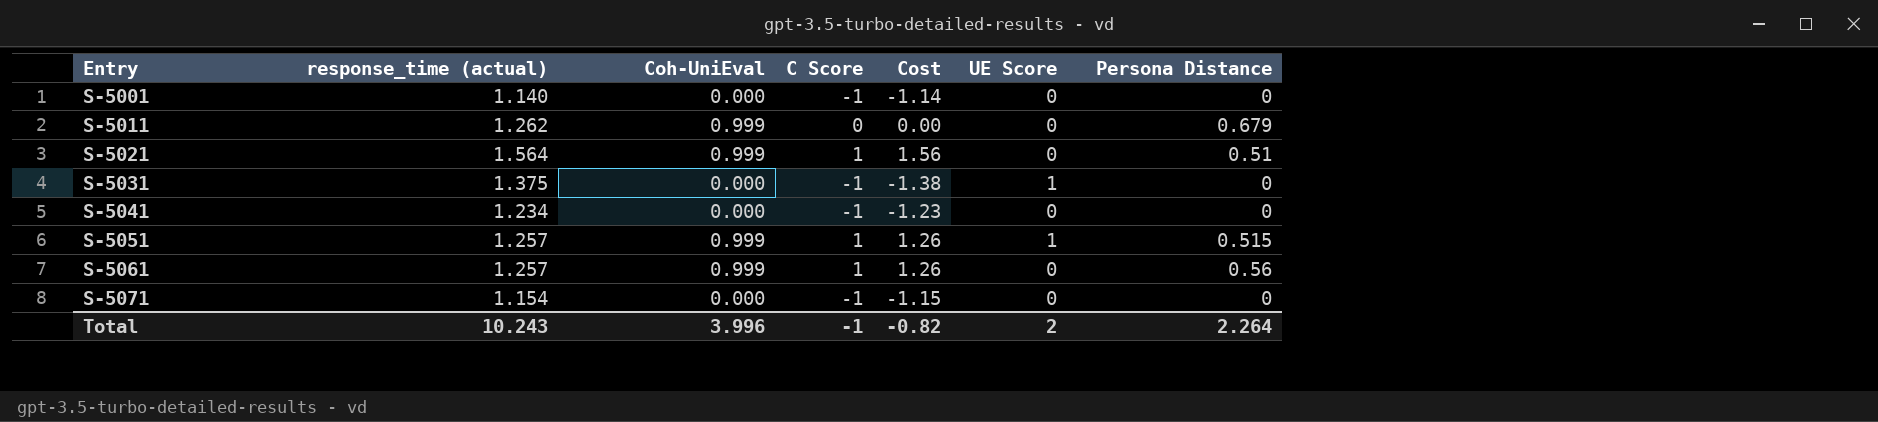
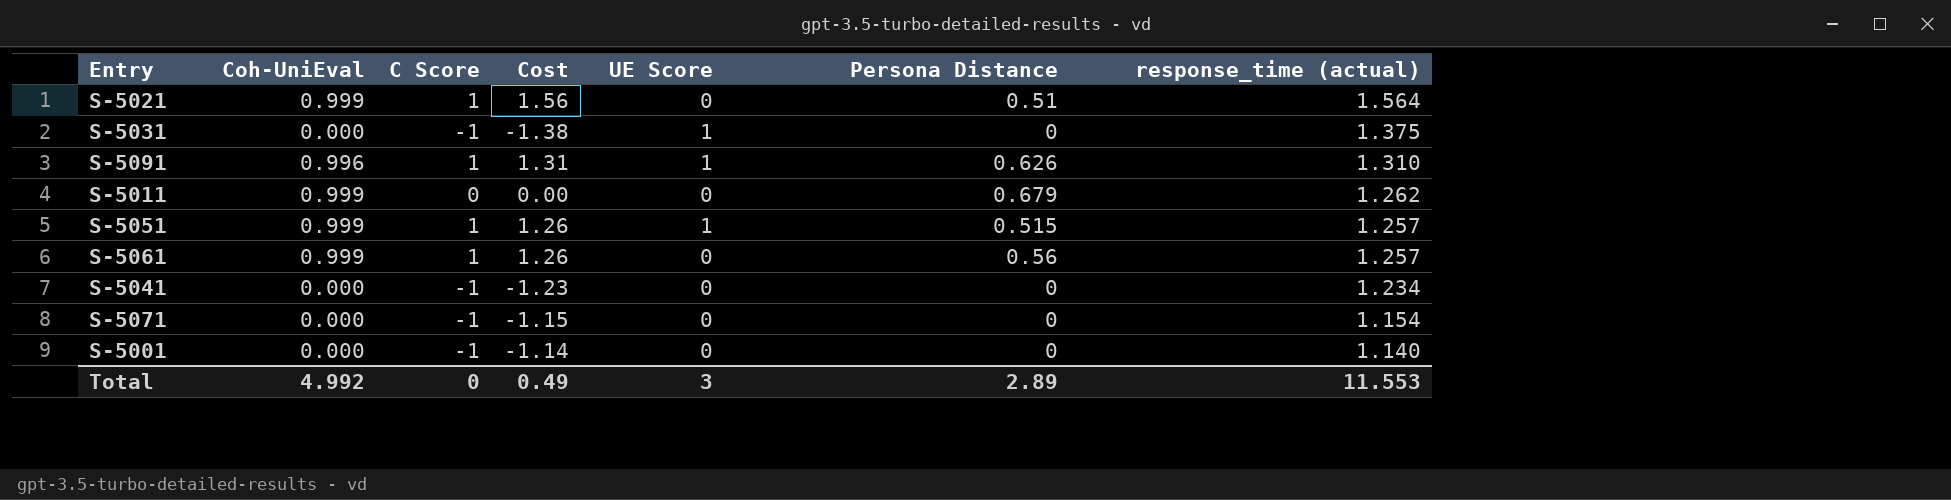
row order: Entry ascending -> response_time (actual) descending
column response_time (actual) | position: 2 -> 7
row S-5091: none -> 0.996 | 1 | 1.31 | 1 | 0.626 | 1.310
Total | Coh-UniEval: 3.996 -> 4.992
Total | C Score: -1 -> 0
Total | Cost: -0.82 -> 0.49
Total | UE Score: 2 -> 3
Total | Persona Distance: 2.264 -> 2.89
Total | response_time (actual): 10.243 -> 11.553

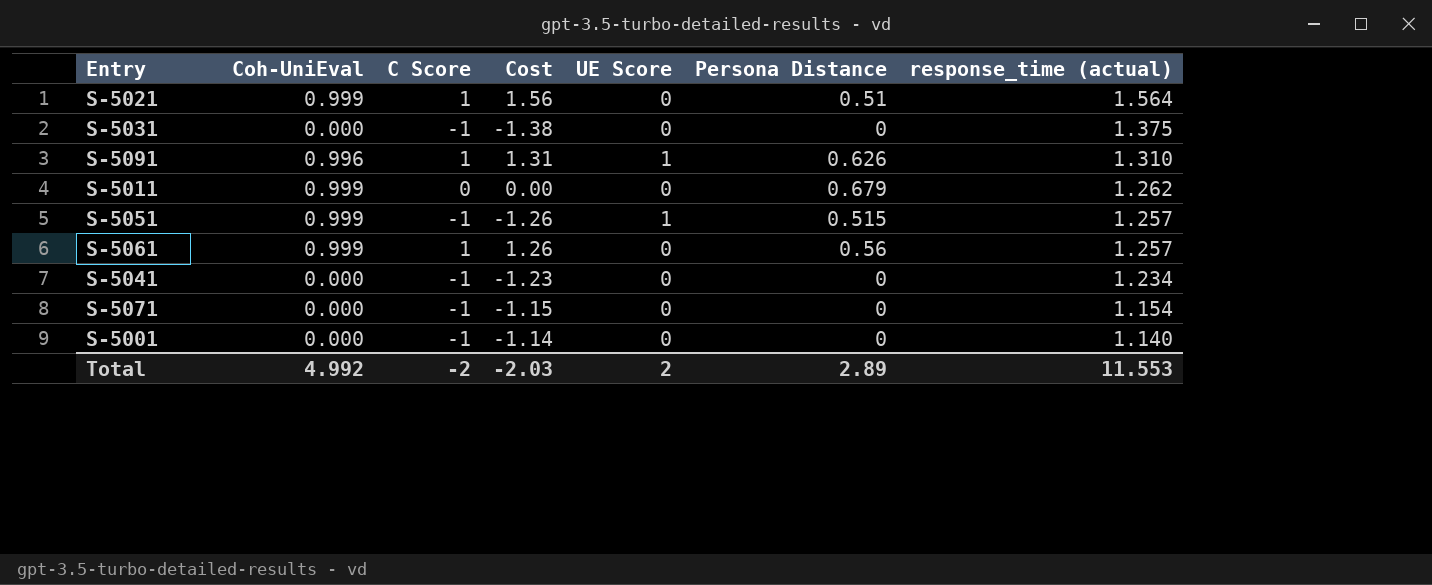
S-5031 | UE Score: 1 -> 0
S-5051 | C Score: 1 -> -1
S-5051 | Cost: 1.26 -> -1.26
Total | C Score: 0 -> -2
Total | Cost: 0.49 -> -2.03
Total | UE Score: 3 -> 2

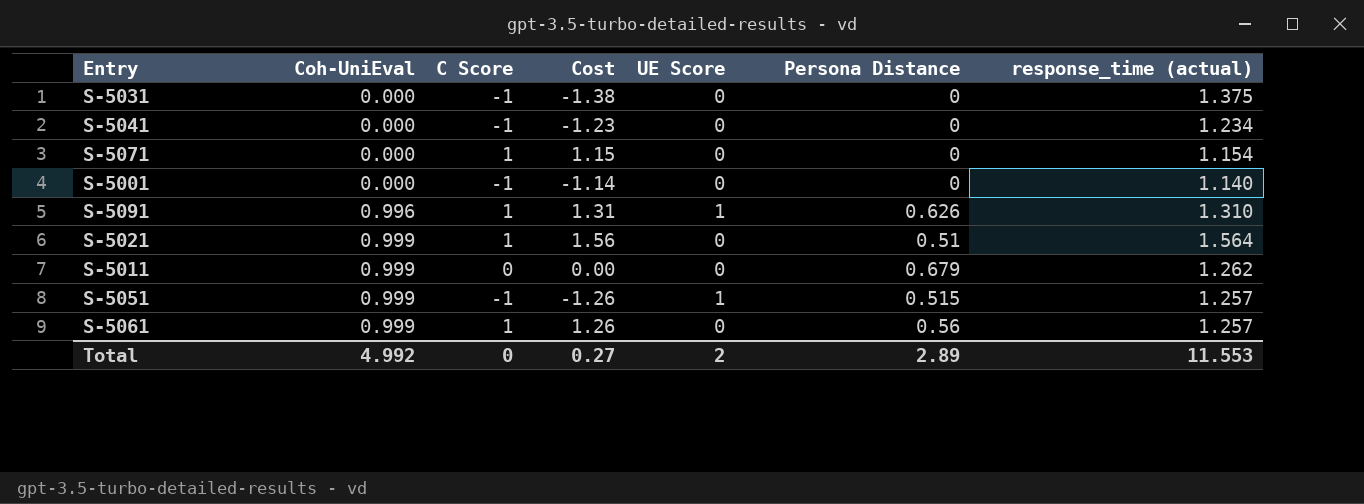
row order: response_time (actual) descending -> Coh-UniEval ascending
S-5071 | C Score: -1 -> 1
S-5071 | Cost: -1.15 -> 1.15
Total | C Score: -2 -> 0
Total | Cost: -2.03 -> 0.27

